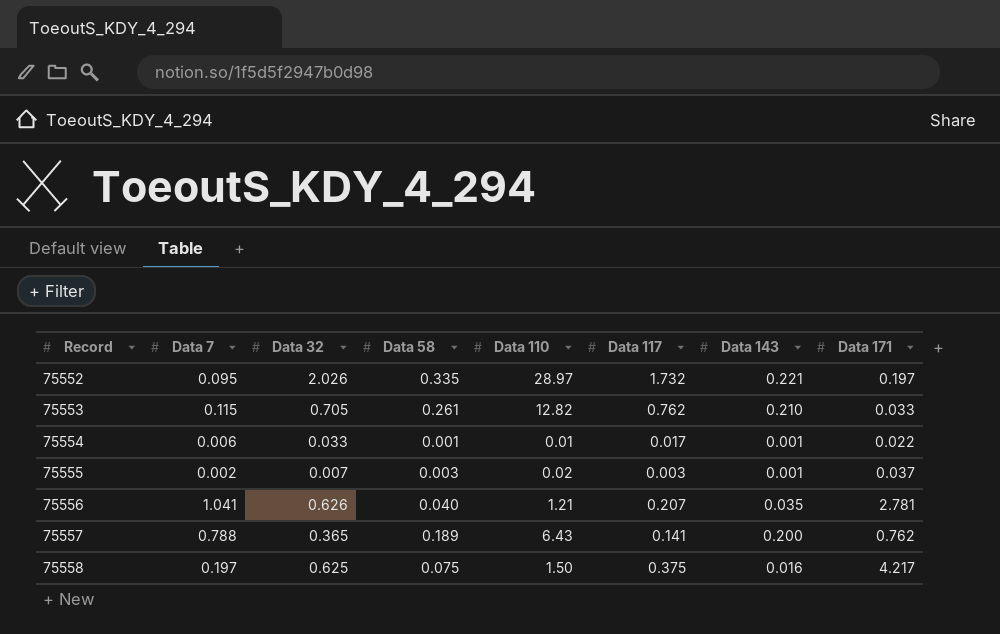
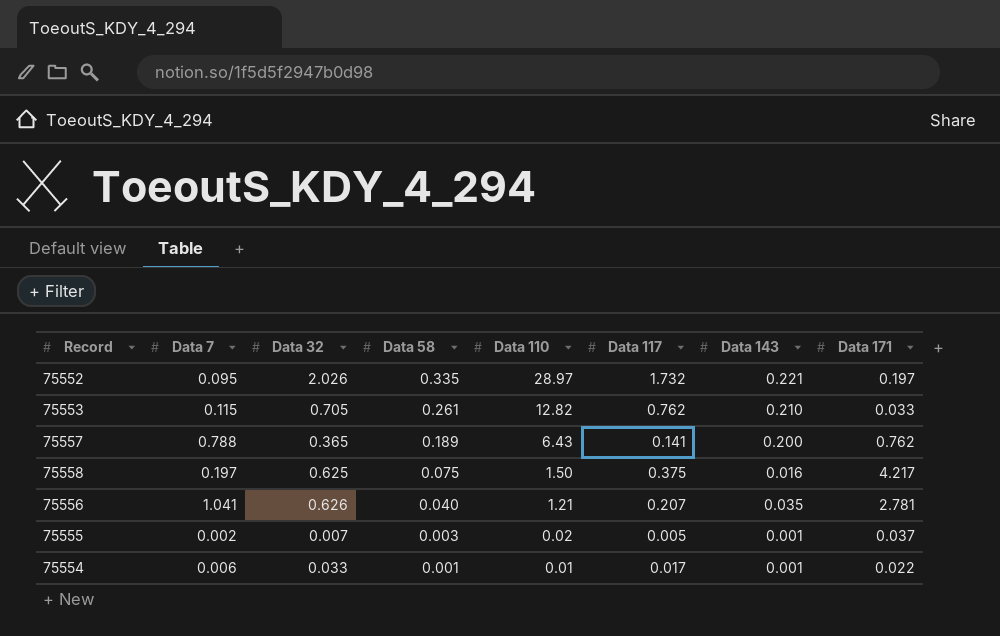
row order: Record ascending -> Data 58 descending
75555 | Data 117: 0.003 -> 0.005

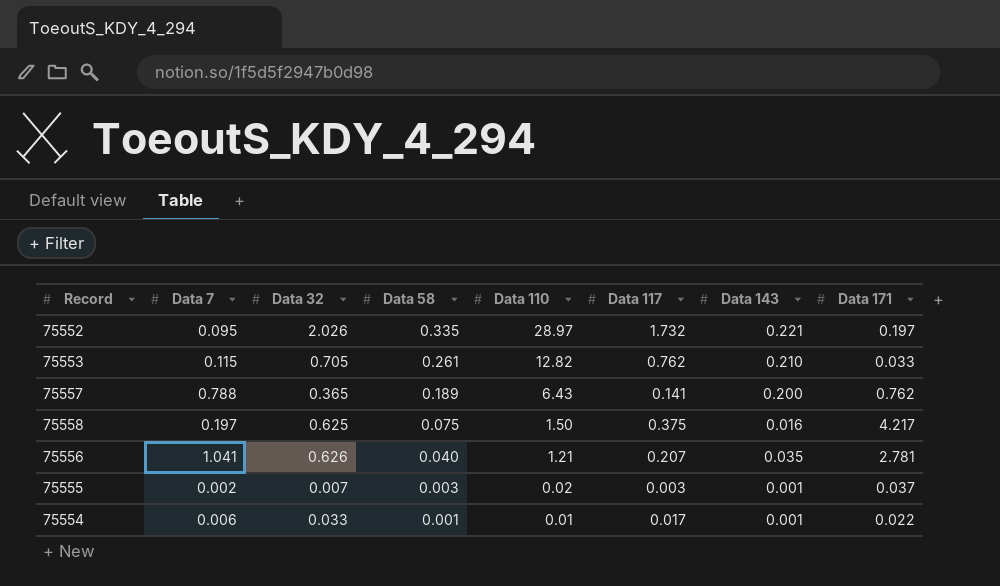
75555 | Data 117: 0.005 -> 0.003

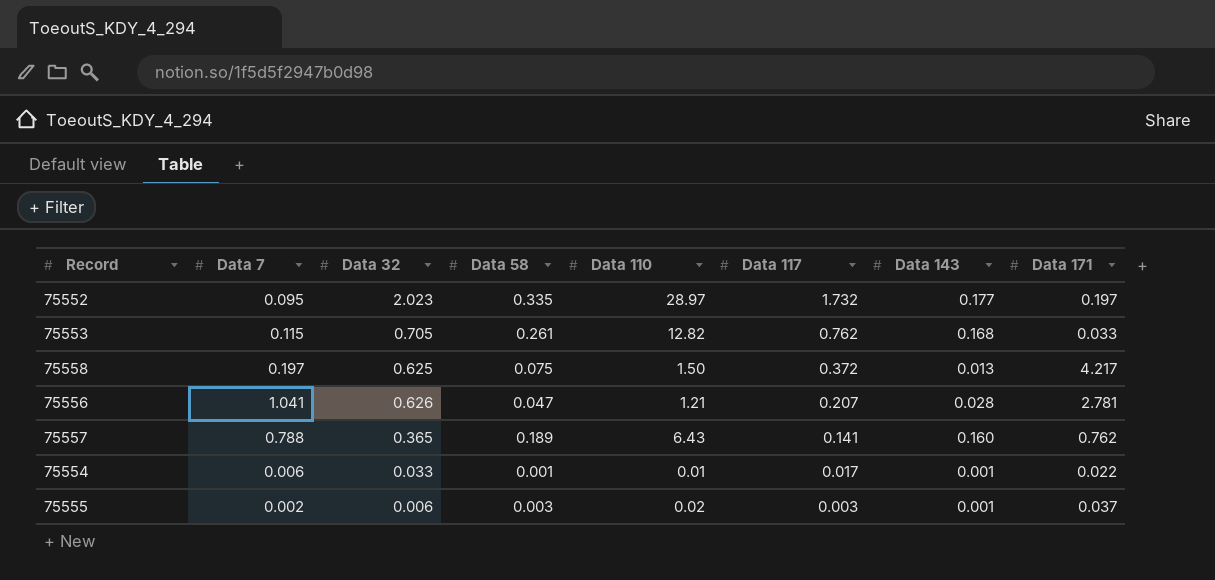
row order: Data 58 descending -> Data 117 descending
75552 | Data 32: 2.026 -> 2.023
75552 | Data 143: 0.221 -> 0.177
75553 | Data 143: 0.210 -> 0.168
75558 | Data 117: 0.375 -> 0.372
75558 | Data 143: 0.016 -> 0.013
75556 | Data 58: 0.040 -> 0.047
75556 | Data 143: 0.035 -> 0.028
75557 | Data 143: 0.200 -> 0.160
75555 | Data 32: 0.007 -> 0.006

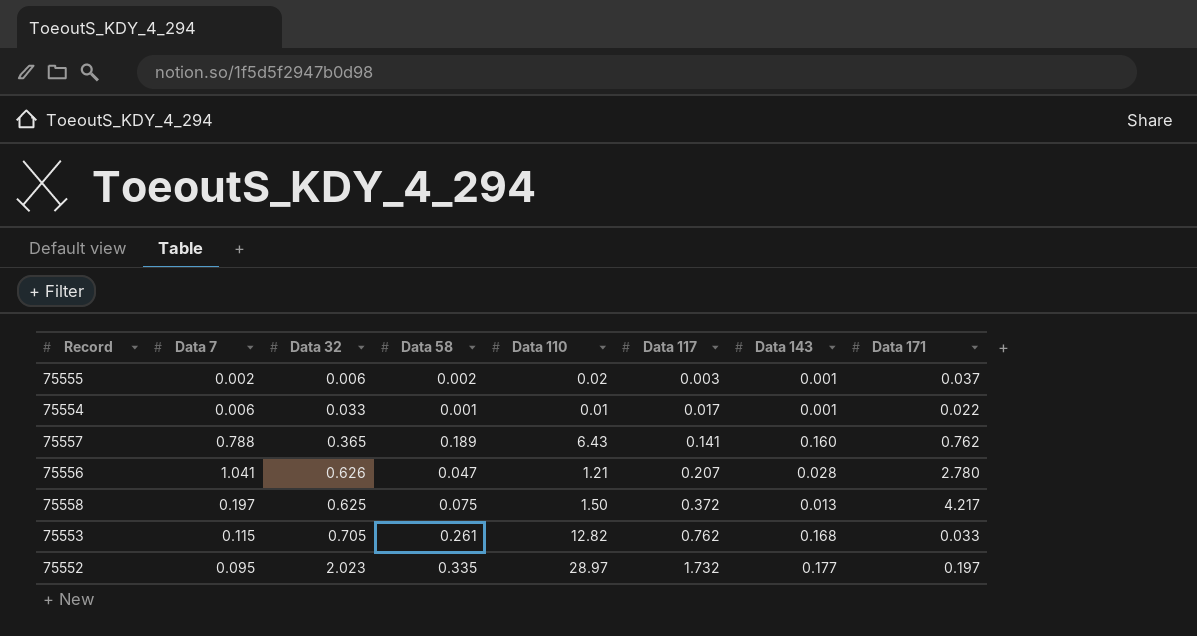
row order: Data 117 descending -> Data 117 ascending
75555 | Data 58: 0.003 -> 0.002
75556 | Data 171: 2.781 -> 2.780

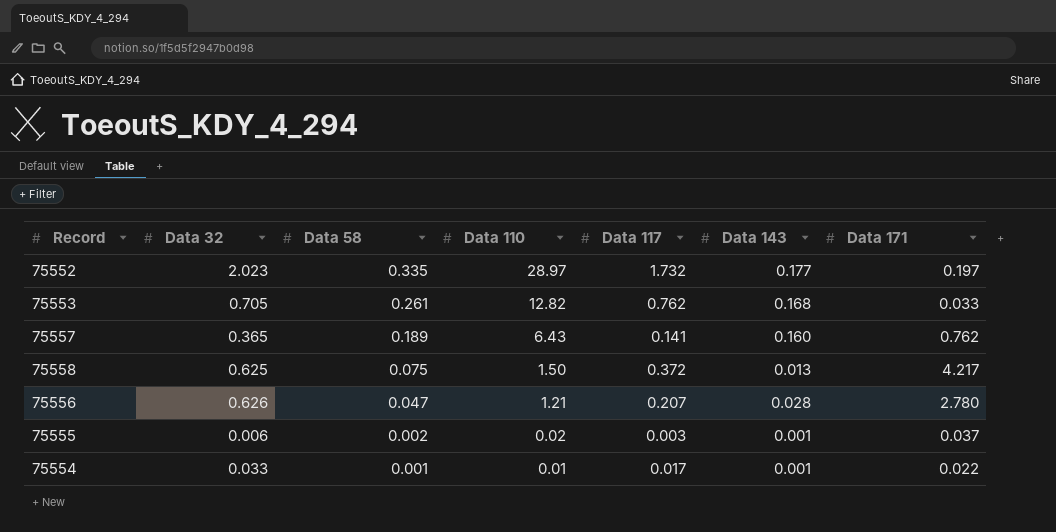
row order: Data 117 ascending -> Data 58 descending
column Data 7 | position: 2 -> none

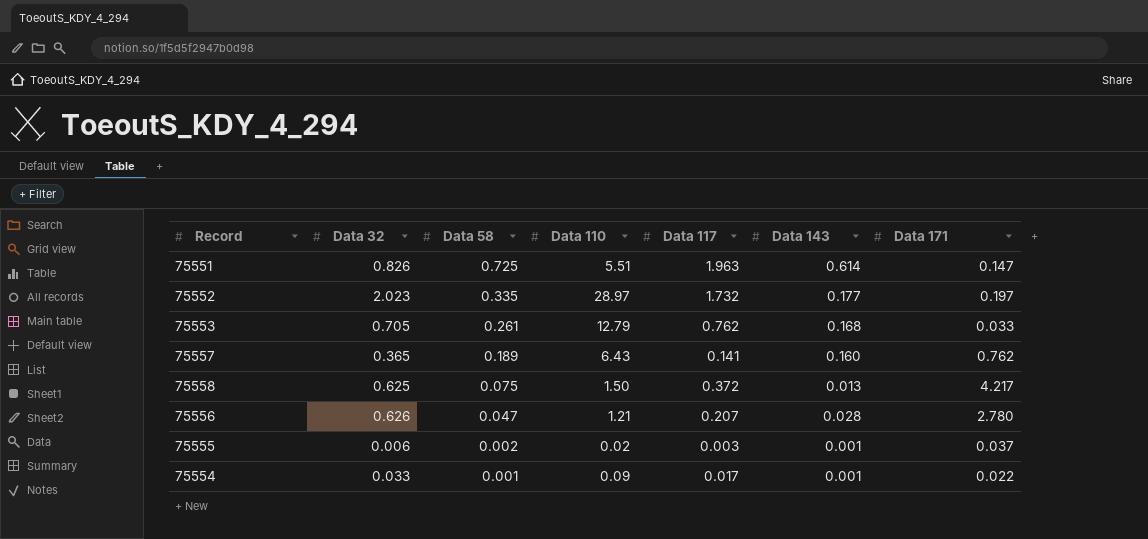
row 75551: none -> 0.826 | 0.725 | 5.51 | 1.963 | 0.614 | 0.147
75553 | Data 110: 12.82 -> 12.79
75554 | Data 110: 0.01 -> 0.09

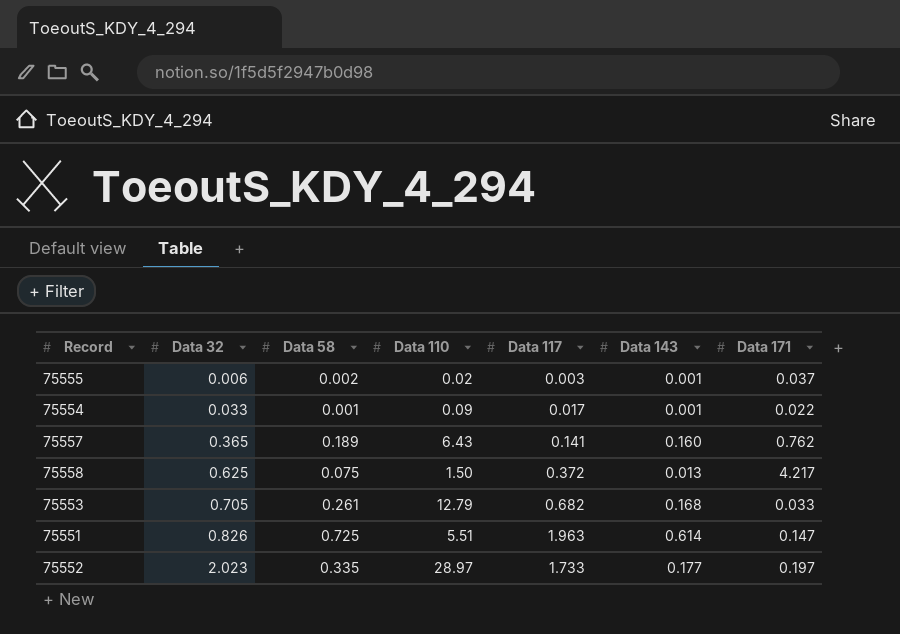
row order: Data 58 descending -> Data 32 ascending
row 75556: 0.626 | 0.047 | 1.21 | 0.207 | 0.028 | 2.780 -> none
75553 | Data 117: 0.762 -> 0.682
75552 | Data 117: 1.732 -> 1.733

